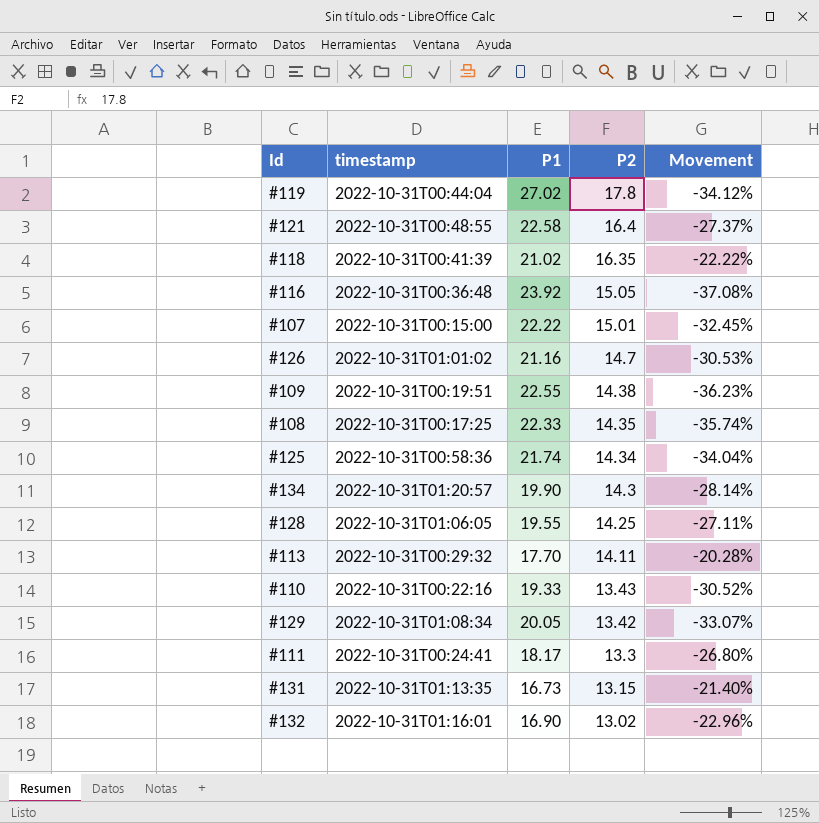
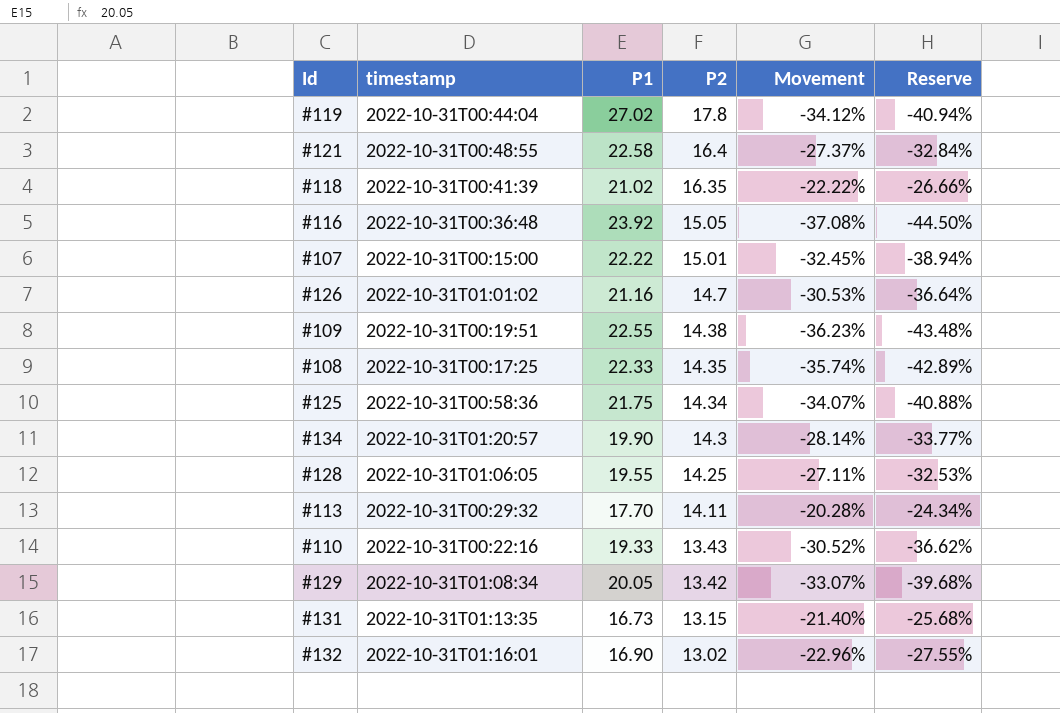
column Reserve | formula: none -> [Movement] * 1.2
row #111: 2022-10-31T00:24:41 | 18.17 | 13.3 | -26.80% -> none
#125 | P1: 21.74 -> 21.75
#125 | Movement: -34.04% -> -34.07%

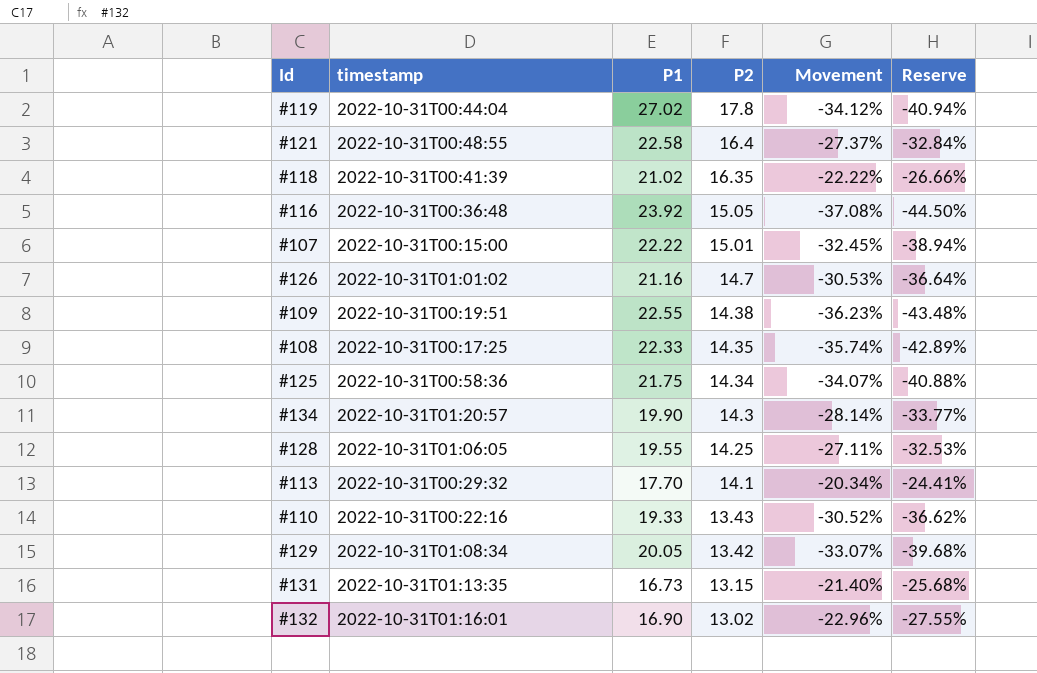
#113 | P2: 14.11 -> 14.1
#113 | Movement: -20.28% -> -20.34%
#113 | Reserve: -24.34% -> -24.41%

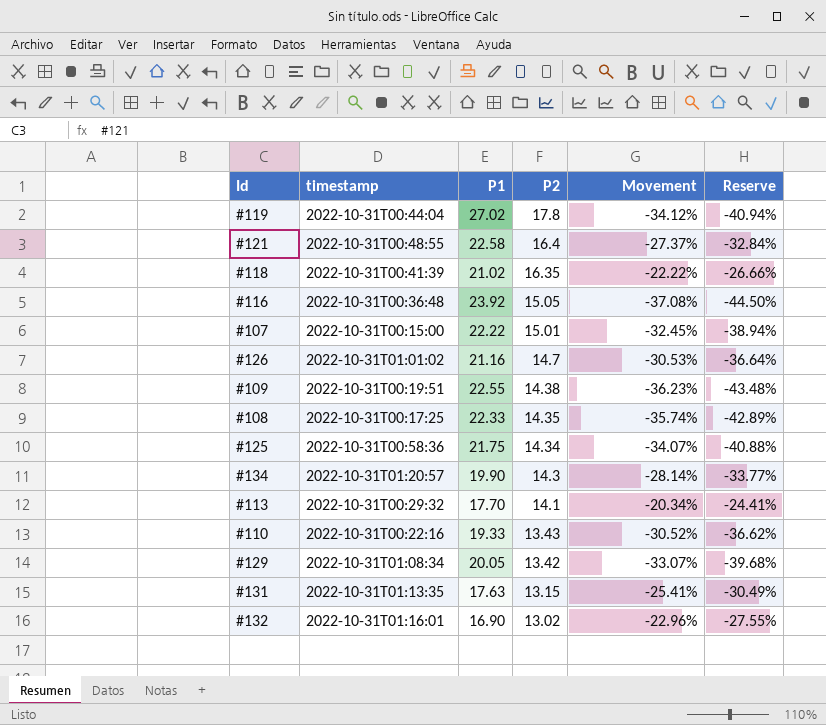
row #128: 2022-10-31T01:06:05 | 19.55 | 14.25 | -27.11% | -32.53% -> none
#131 | P1: 16.73 -> 17.63
#131 | Movement: -21.40% -> -25.41%
#131 | Reserve: -25.68% -> -30.49%

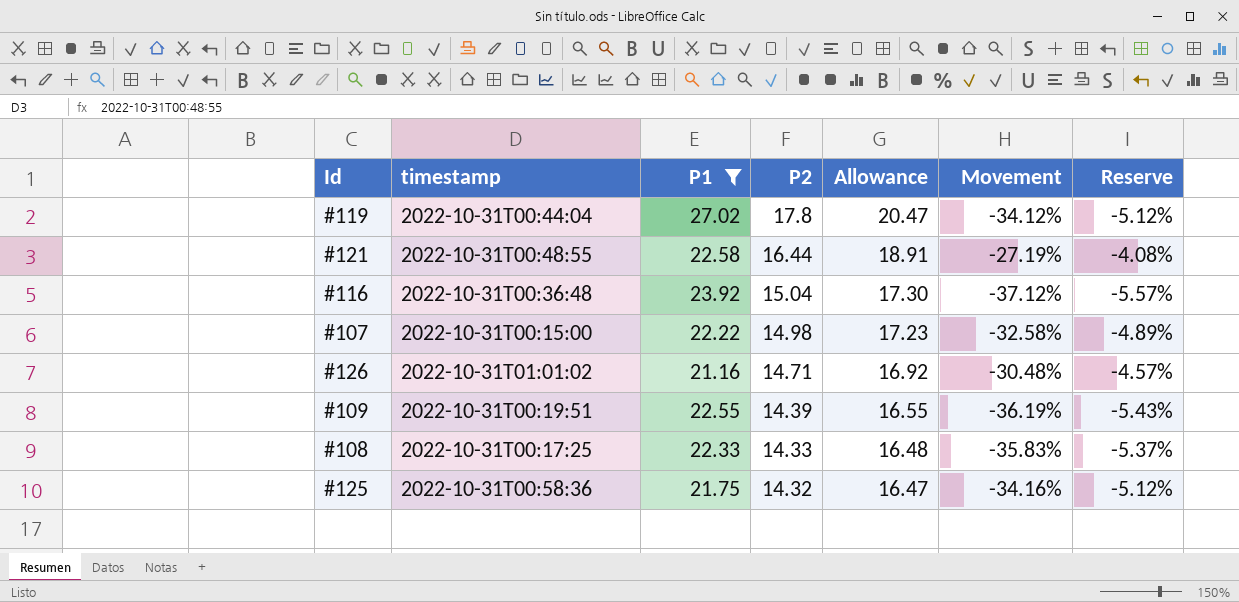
filter: none -> P1 >= 21.16
column Allowance | formula: none -> [P2] * 1.15
column Reserve | formula: [Movement] * 1.2 -> [Movement] * 0.15
#121 | P2: 16.4 -> 16.44
#121 | Movement: -27.37% -> -27.19%
#116 | P2: 15.05 -> 15.04
#116 | Movement: -37.08% -> -37.12%
#107 | P2: 15.01 -> 14.98
#107 | Movement: -32.45% -> -32.58%
#126 | P2: 14.7 -> 14.71
#126 | Movement: -30.53% -> -30.48%
#109 | P2: 14.38 -> 14.39
#109 | Movement: -36.23% -> -36.19%
#108 | P2: 14.35 -> 14.33
#108 | Movement: -35.74% -> -35.83%
#125 | P2: 14.34 -> 14.32
#125 | Movement: -34.07% -> -34.16%

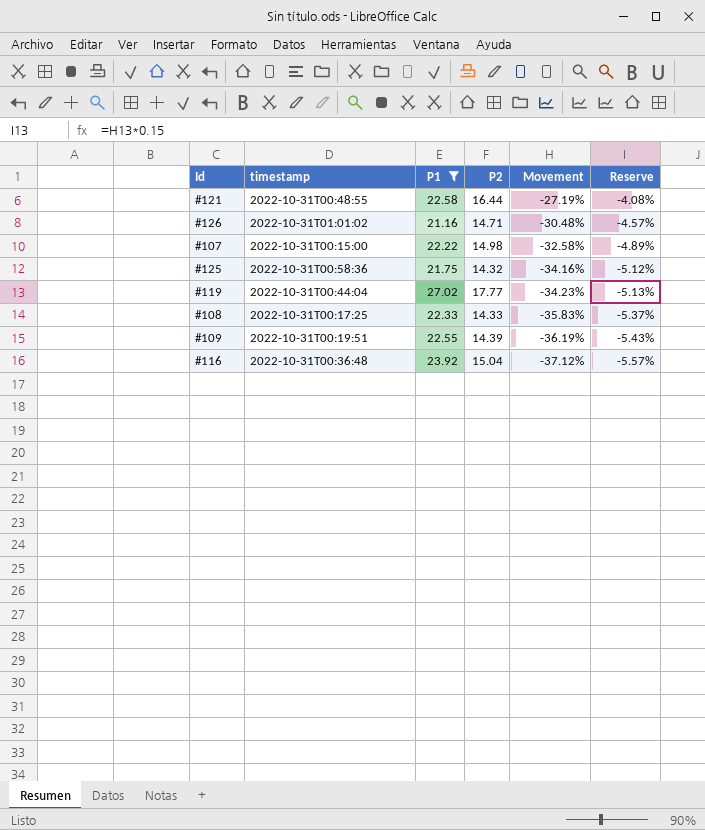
row order: P2 descending -> Movement descending
column Allowance | formula: [P2] * 1.15 -> none
#119 | P2: 17.8 -> 17.77
#119 | Movement: -34.12% -> -34.23%
#119 | Reserve: -5.12% -> -5.13%

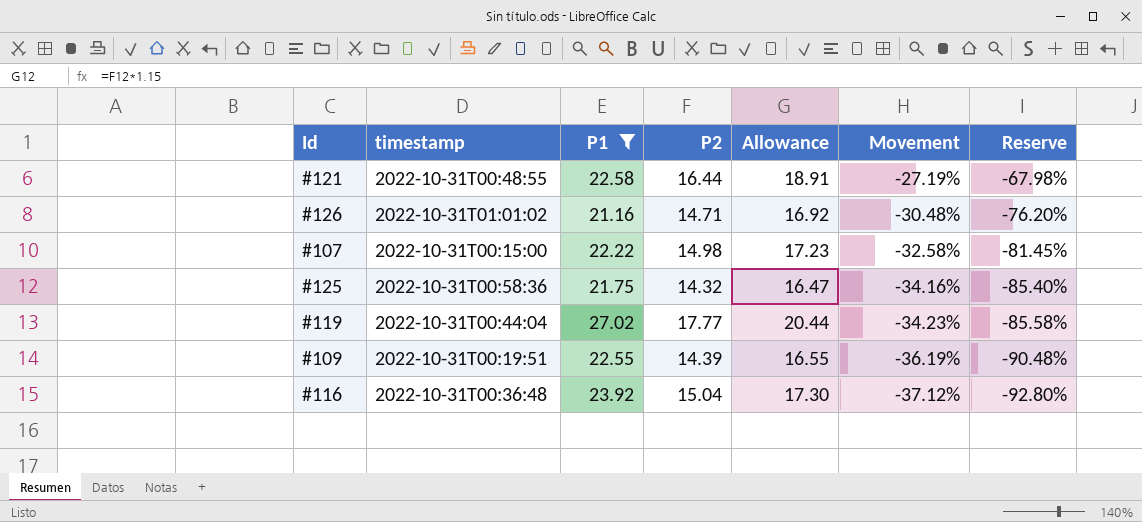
column Allowance | formula: none -> [P2] * 1.15
column Reserve | formula: [Movement] * 0.15 -> [Movement] * 2.5
row #108: 2022-10-31T00:17:25 | 22.33 | 14.33 | -35.83% | -5.37% -> none

